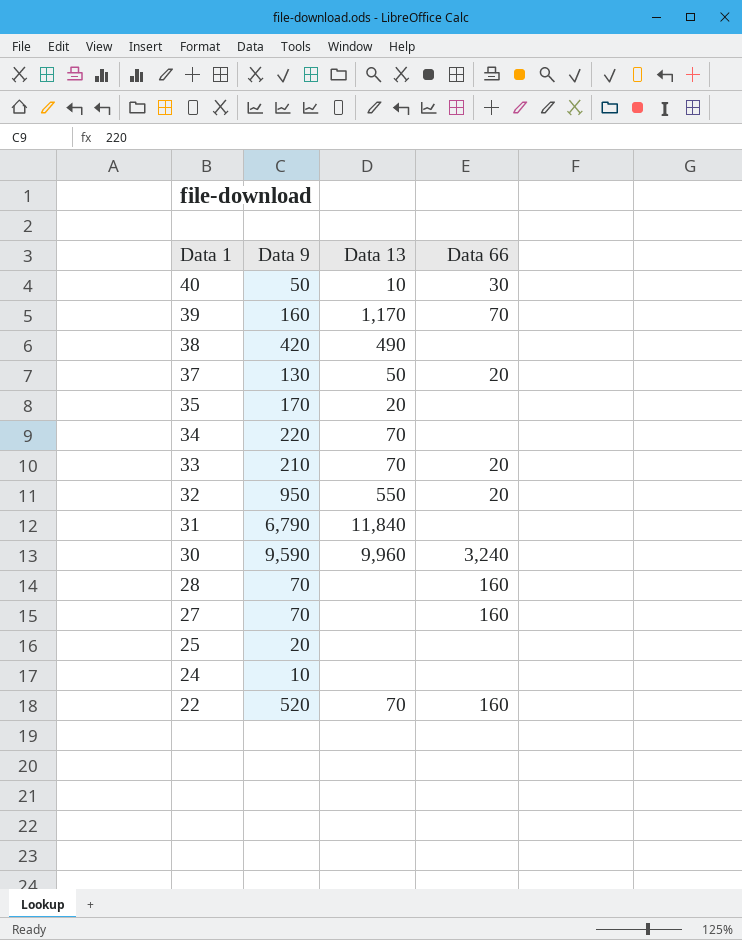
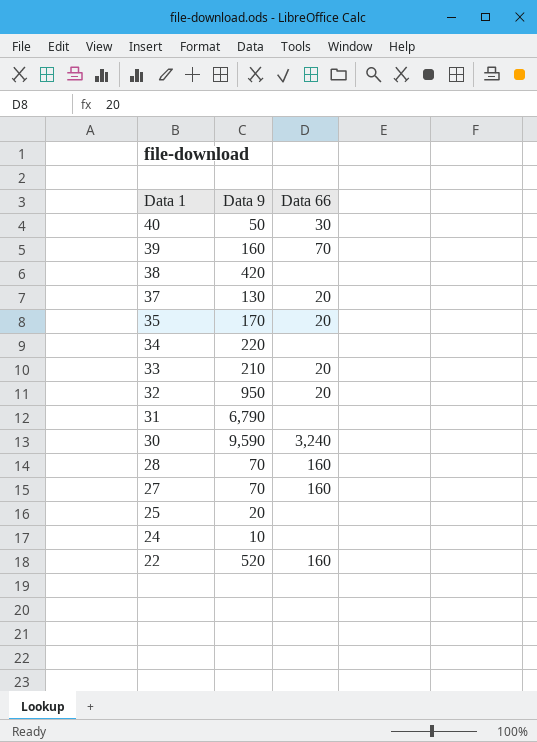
column Data 13 | position: 3 -> none
35 | Data 66: none -> 20

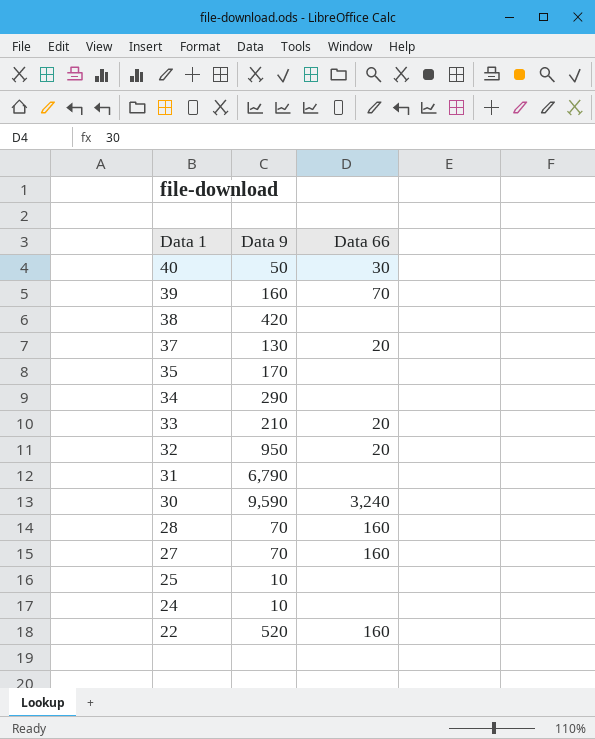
35 | Data 66: 20 -> none
34 | Data 9: 220 -> 290
25 | Data 9: 20 -> 10

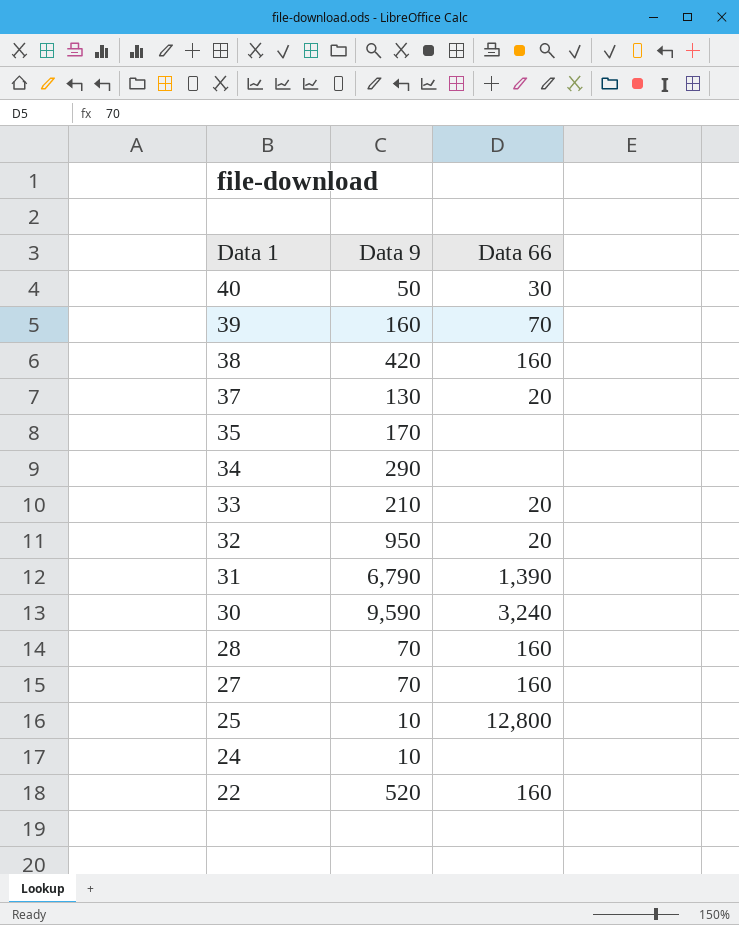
38 | Data 66: none -> 160
31 | Data 66: none -> 1,390
25 | Data 66: none -> 12,800

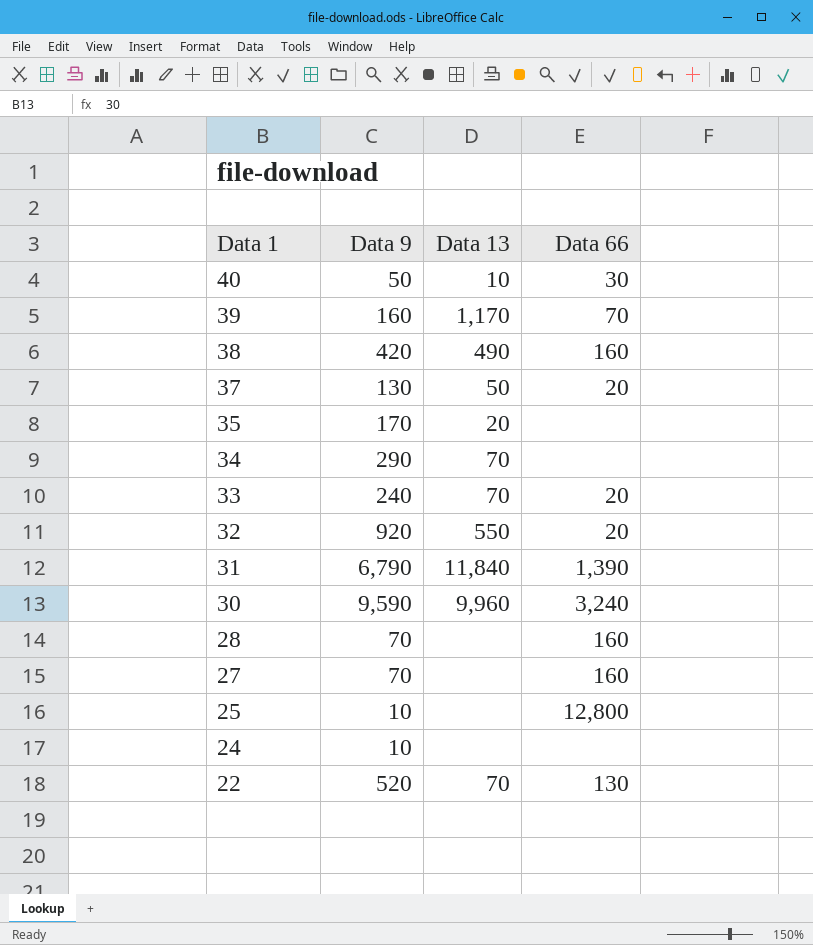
column Data 13 | position: none -> 3
33 | Data 9: 210 -> 240
32 | Data 9: 950 -> 920
22 | Data 66: 160 -> 130

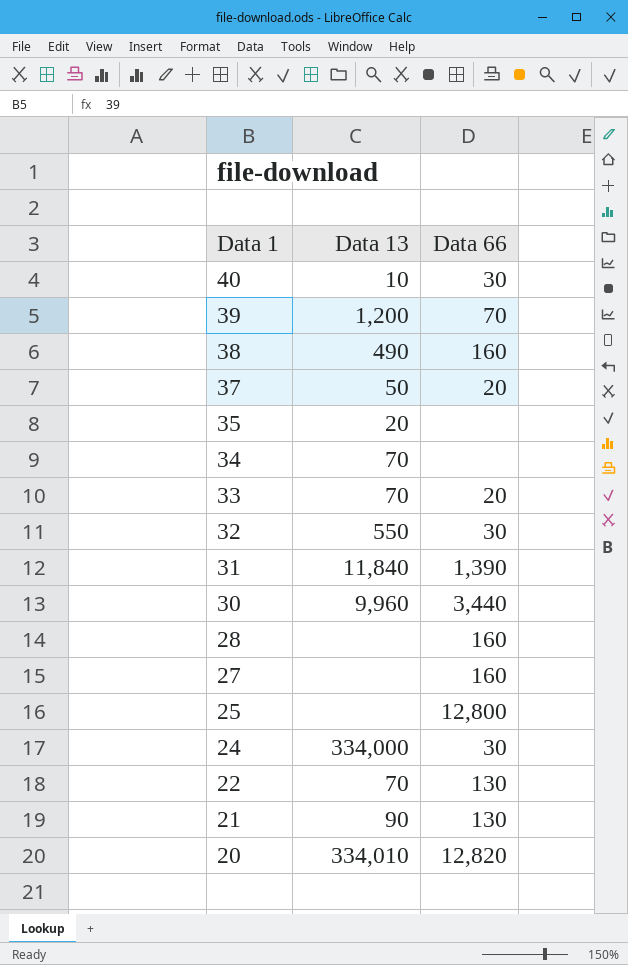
column Data 9 | position: 2 -> none
39 | Data 13: 1,170 -> 1,200
32 | Data 66: 20 -> 30
30 | Data 66: 3,240 -> 3,440
24 | Data 13: none -> 334,000
24 | Data 66: none -> 30
row 21: none -> 90 | 130
row 20: none -> 334,010 | 12,820

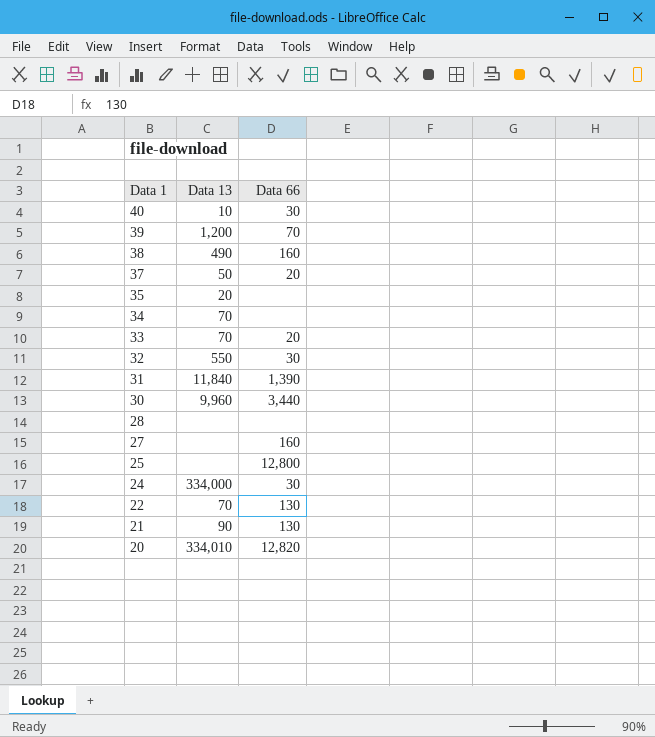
28 | Data 66: 160 -> none

